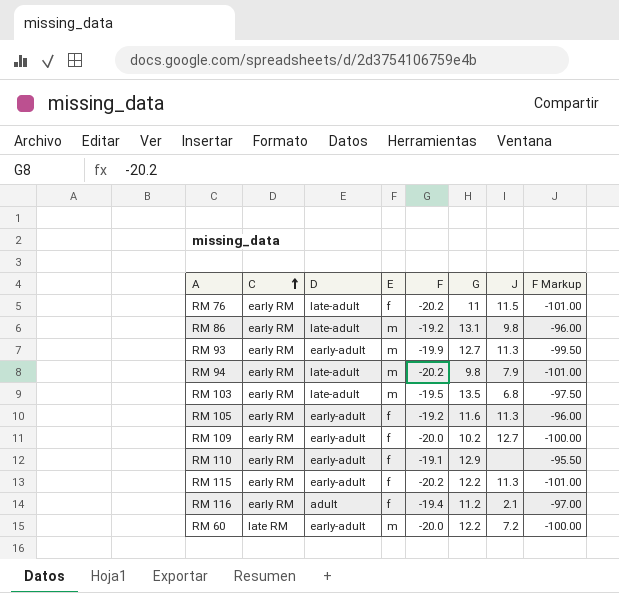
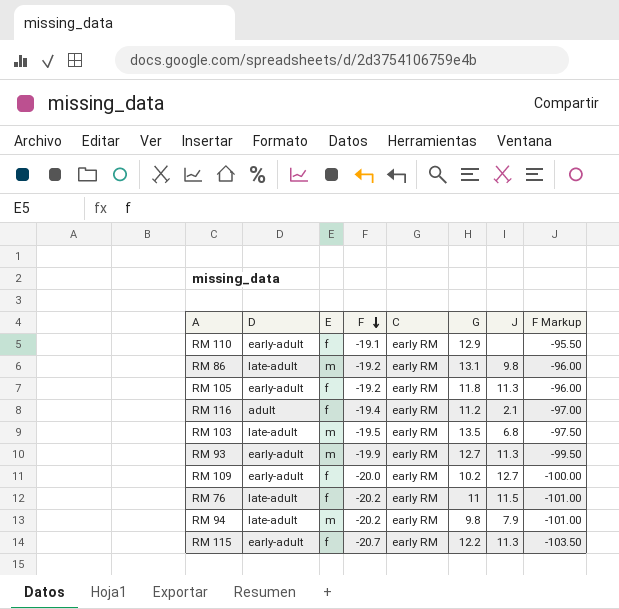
row order: C ascending -> F descending
column C | position: 2 -> 5
row RM 60: late RM | early-adult | m | -20.0 | 12.2 | 7.2 | -100.00 -> none
RM 105 | G: 11.6 -> 11.8
RM 115 | F: -20.2 -> -20.7
RM 115 | F Markup: -101.00 -> -103.50

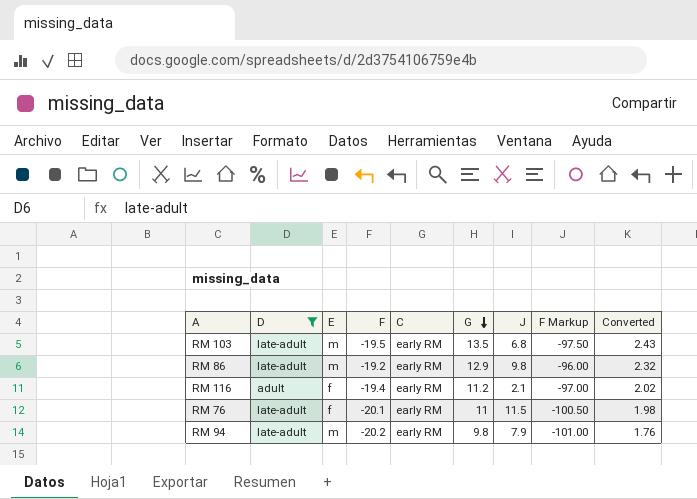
filter: none -> D != early-adult
row order: F descending -> G descending
column Converted | formula: none -> [G] * 0.18
RM 86 | G: 13.1 -> 12.9
RM 76 | F: -20.2 -> -20.1
RM 76 | F Markup: -101.00 -> -100.50

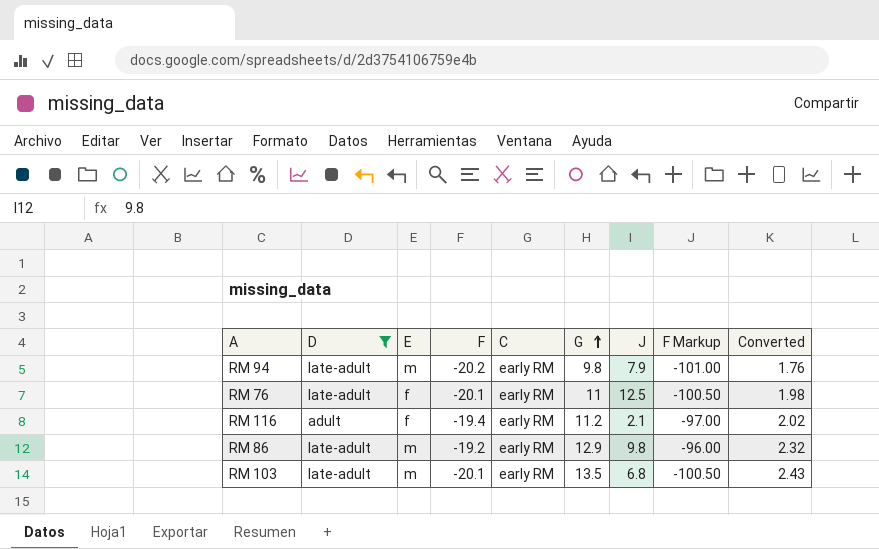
row order: G descending -> G ascending
RM 76 | J: 11.5 -> 12.5
RM 103 | F: -19.5 -> -20.1
RM 103 | F Markup: -97.50 -> -100.50

